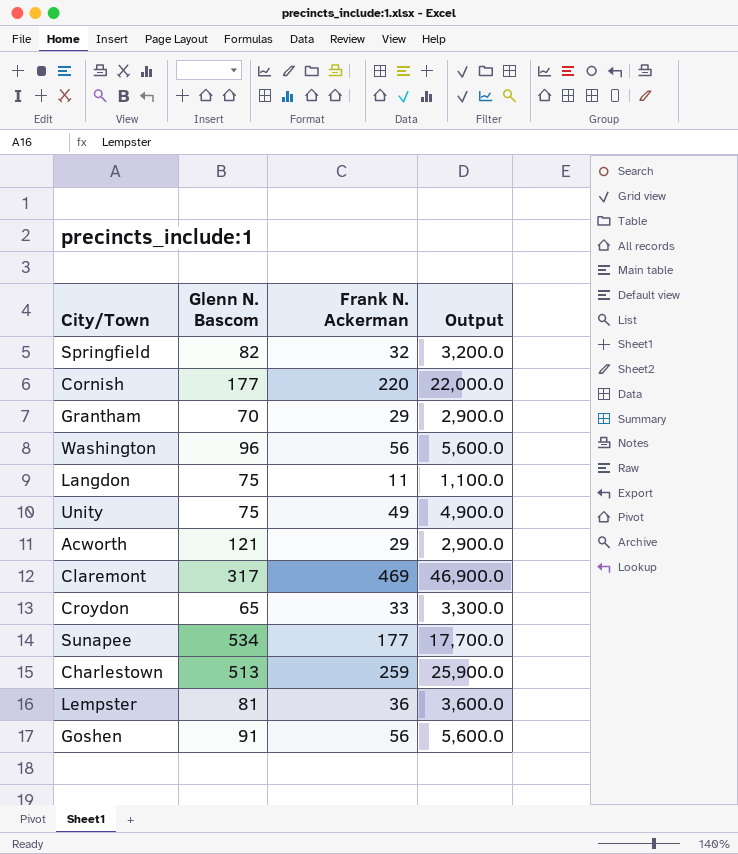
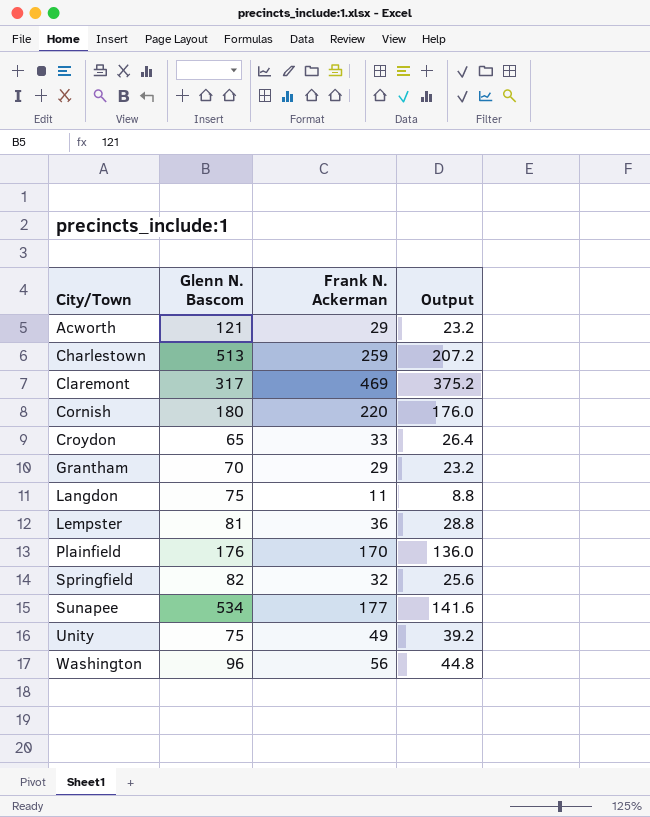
row order: none -> City/Town ascending
column Output | formula: [Frank N. Ackerman] * 100 -> [Frank N. Ackerman] * 0.8
row Goshen: 91 | 56 | 5,600.0 -> none
Cornish | Glenn N. Bascom: 177 -> 180
row Plainfield: none -> 176 | 170 | 136.0

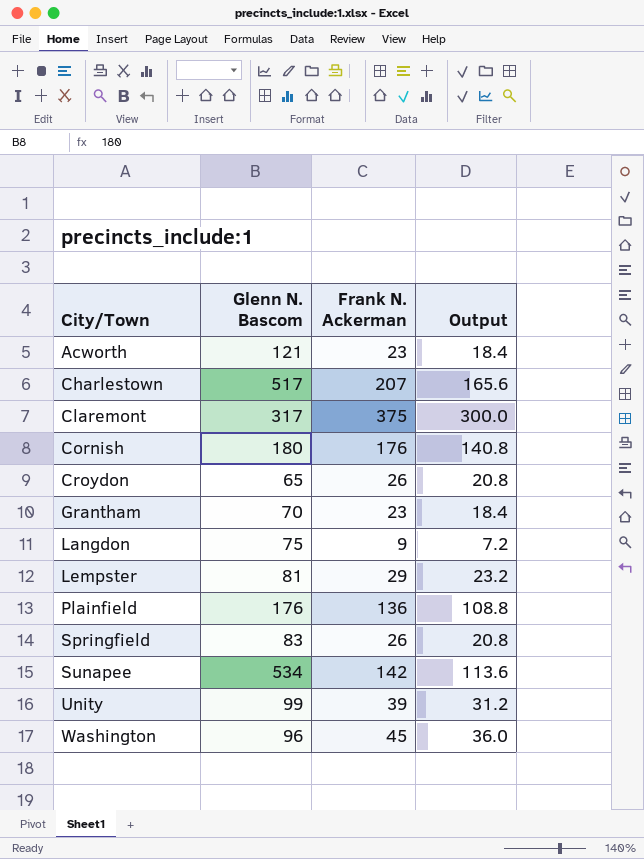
Acworth | Frank N. Ackerman: 29 -> 23
Acworth | Output: 23.2 -> 18.4
Charlestown | Glenn N. Bascom: 513 -> 517
Charlestown | Frank N. Ackerman: 259 -> 207
Charlestown | Output: 207.2 -> 165.6
Claremont | Frank N. Ackerman: 469 -> 375
Claremont | Output: 375.2 -> 300.0
Cornish | Frank N. Ackerman: 220 -> 176
Cornish | Output: 176.0 -> 140.8
Croydon | Frank N. Ackerman: 33 -> 26
Croydon | Output: 26.4 -> 20.8
Grantham | Frank N. Ackerman: 29 -> 23
Grantham | Output: 23.2 -> 18.4
Langdon | Frank N. Ackerman: 11 -> 9
Langdon | Output: 8.8 -> 7.2
Lempster | Frank N. Ackerman: 36 -> 29
Lempster | Output: 28.8 -> 23.2
Plainfield | Frank N. Ackerman: 170 -> 136
Plainfield | Output: 136.0 -> 108.8
Springfield | Glenn N. Bascom: 82 -> 83
Springfield | Frank N. Ackerman: 32 -> 26
Springfield | Output: 25.6 -> 20.8
Sunapee | Frank N. Ackerman: 177 -> 142
Sunapee | Output: 141.6 -> 113.6
Unity | Glenn N. Bascom: 75 -> 99
Unity | Frank N. Ackerman: 49 -> 39
Unity | Output: 39.2 -> 31.2
Washington | Frank N. Ackerman: 56 -> 45
Washington | Output: 44.8 -> 36.0

